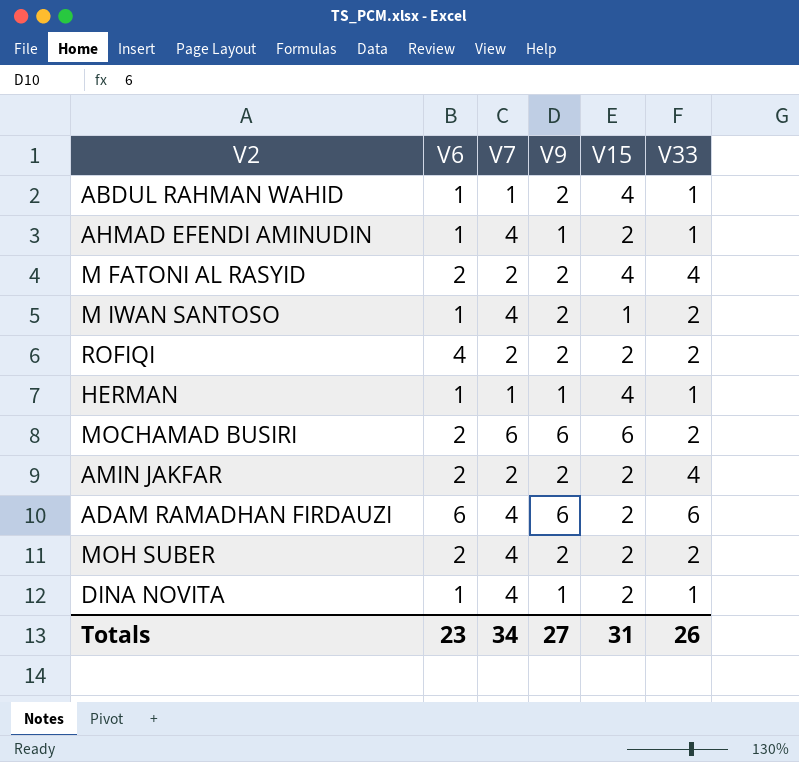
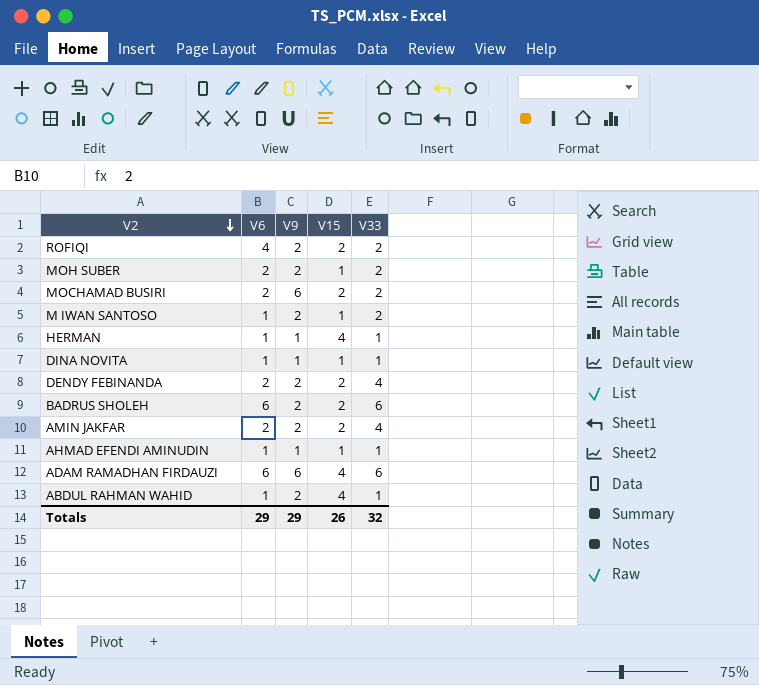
row order: none -> V2 descending
column V7 | position: 3 -> none
row M FATONI AL RASYID: 2 | 2 | 2 | 4 | 4 -> none
MOH SUBER | V15: 2 -> 1
MOCHAMAD BUSIRI | V15: 6 -> 2
DINA NOVITA | V15: 2 -> 1
row DENDY FEBINANDA: none -> 2 | 2 | 2 | 4
row BADRUS SHOLEH: none -> 6 | 2 | 2 | 6
AHMAD EFENDI AMINUDIN | V15: 2 -> 1
ADAM RAMADHAN FIRDAUZI | V15: 2 -> 4
Totals | V6: 23 -> 29
Totals | V9: 27 -> 29
Totals | V15: 31 -> 26
Totals | V33: 26 -> 32

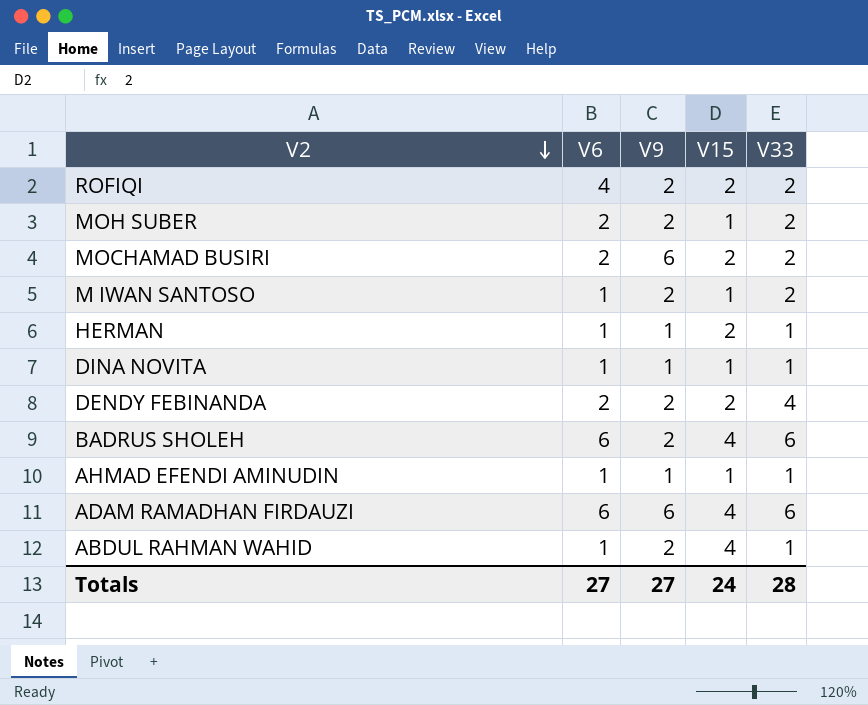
row AMIN JAKFAR: 2 | 2 | 2 | 4 -> none
HERMAN | V15: 4 -> 2
BADRUS SHOLEH | V15: 2 -> 4
Totals | V6: 29 -> 27
Totals | V9: 29 -> 27
Totals | V15: 26 -> 24
Totals | V33: 32 -> 28

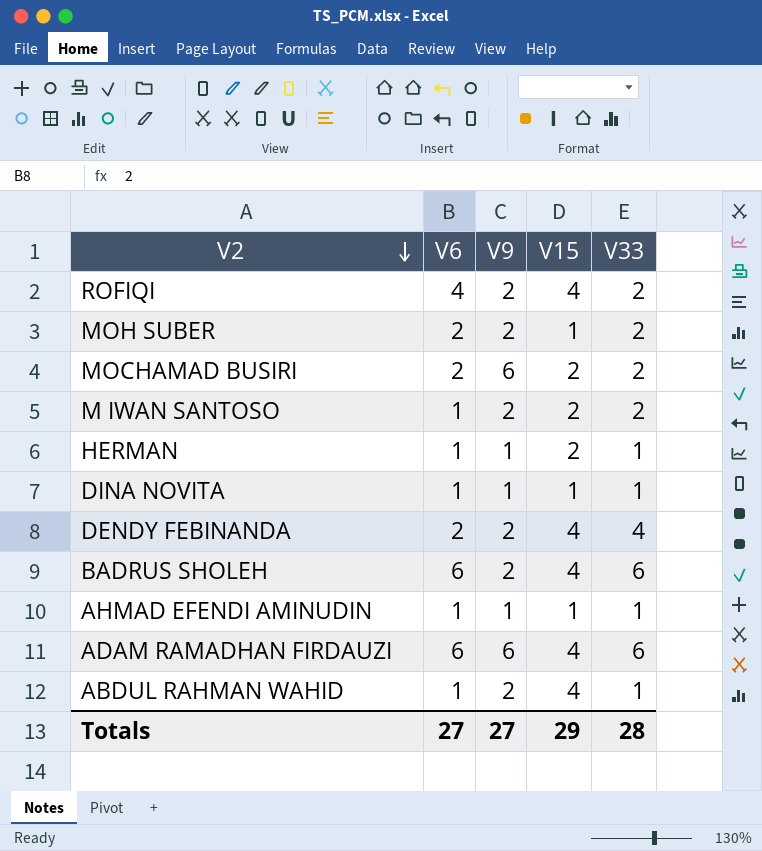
ROFIQI | V15: 2 -> 4
M IWAN SANTOSO | V15: 1 -> 2
DENDY FEBINANDA | V15: 2 -> 4
Totals | V15: 24 -> 29

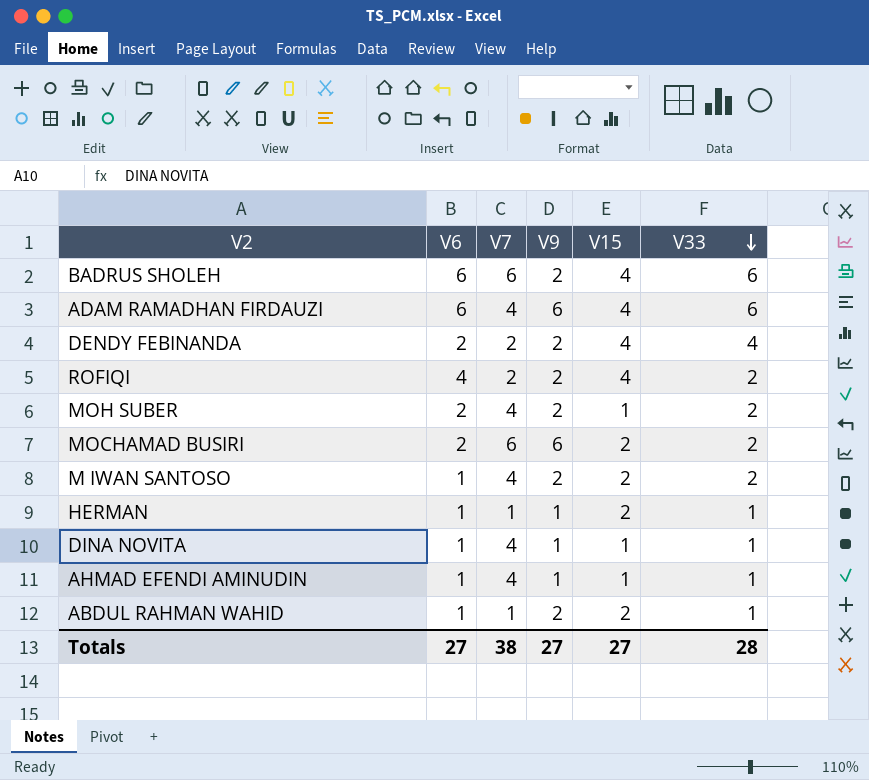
row order: V2 descending -> V33 descending
column V7 | position: none -> 3
ABDUL RAHMAN WAHID | V15: 4 -> 2
Totals | V15: 29 -> 27

